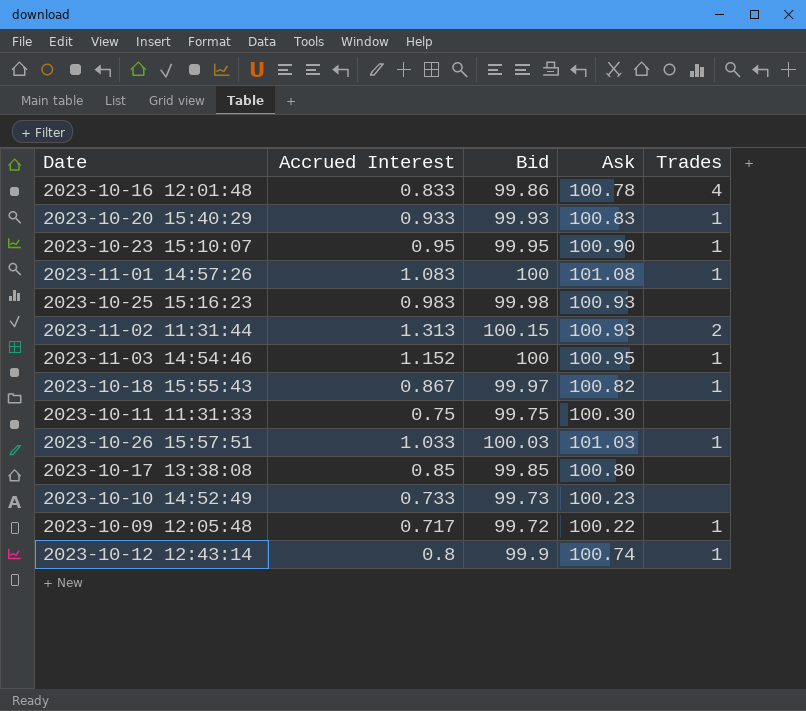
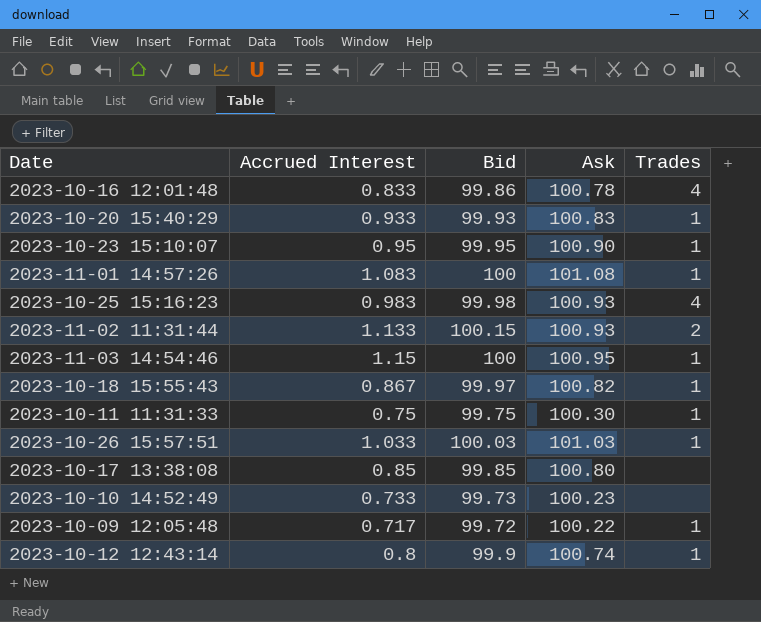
2023-10-25 15:16:23 | Trades: none -> 4
2023-11-02 11:31:44 | Accrued Interest: 1.313 -> 1.133
2023-11-03 14:54:46 | Accrued Interest: 1.152 -> 1.15
2023-10-11 11:31:33 | Trades: none -> 1

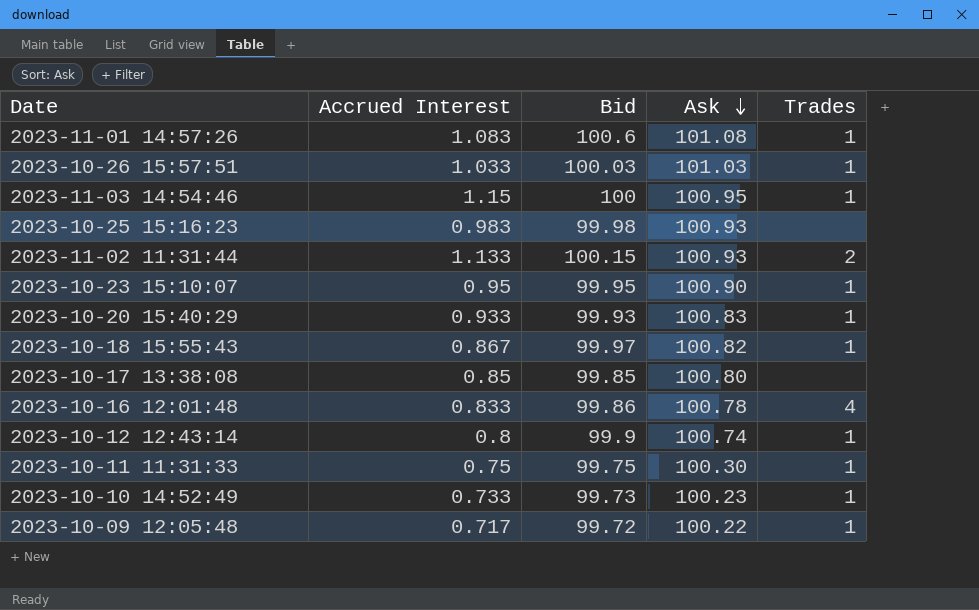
row order: none -> Ask descending
2023-11-01 14:57:26 | Bid: 100 -> 100.6
2023-10-25 15:16:23 | Trades: 4 -> none
2023-10-10 14:52:49 | Trades: none -> 1

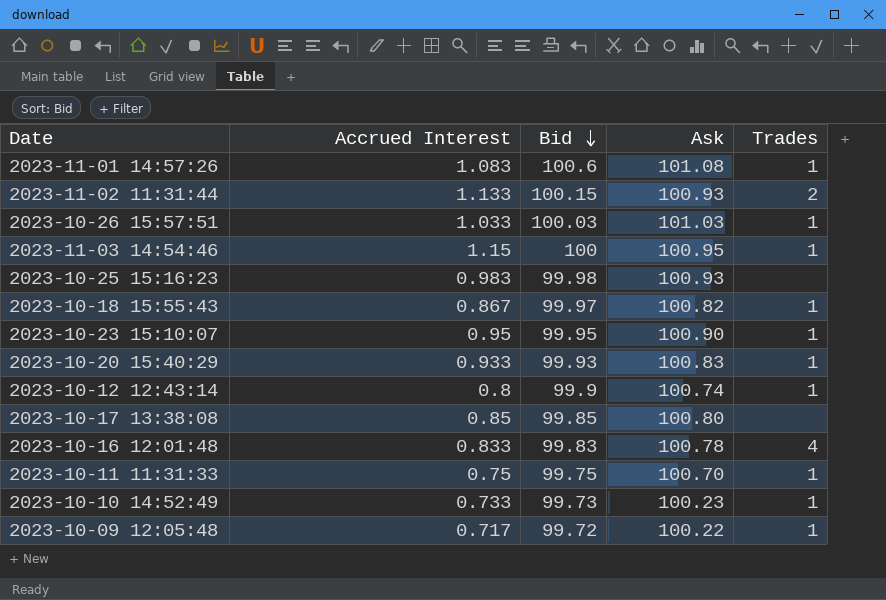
row order: Ask descending -> Bid descending
2023-10-16 12:01:48 | Bid: 99.86 -> 99.83
2023-10-11 11:31:33 | Ask: 100.30 -> 100.70

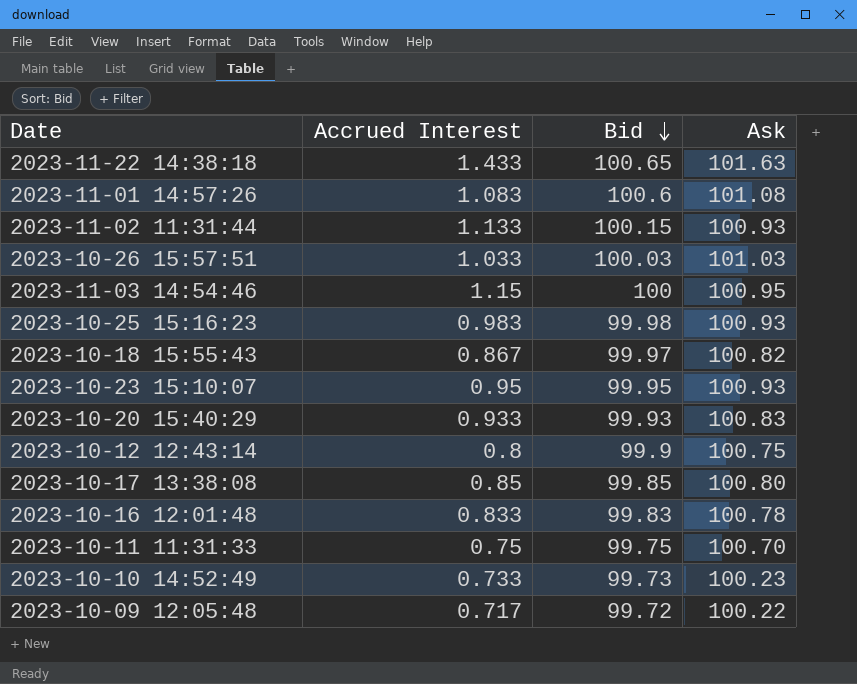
column Trades | position: 5 -> none
row 2023-11-22 14:38:18: none -> 1.433 | 100.65 | 101.63
2023-10-23 15:10:07 | Ask: 100.90 -> 100.93
2023-10-12 12:43:14 | Ask: 100.74 -> 100.75

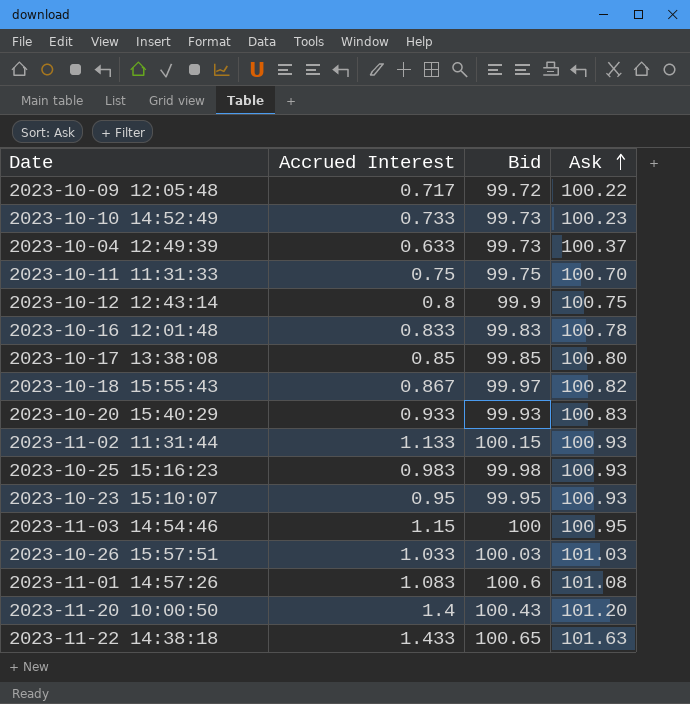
row order: Bid descending -> Ask ascending
row 2023-10-04 12:49:39: none -> 0.633 | 99.73 | 100.37
row 2023-11-20 10:00:50: none -> 1.4 | 100.43 | 101.20

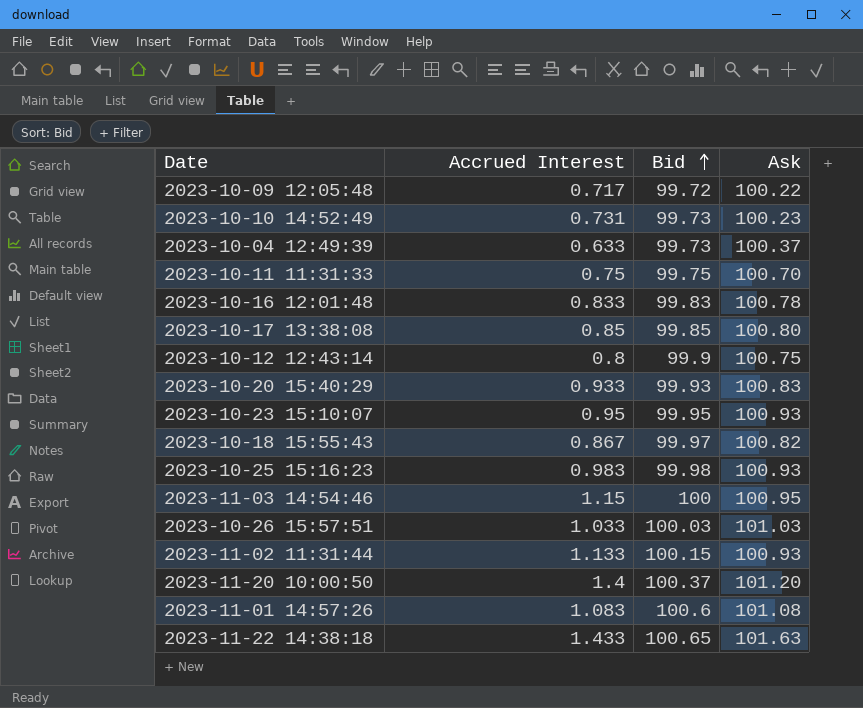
row order: Ask ascending -> Bid ascending
2023-10-10 14:52:49 | Accrued Interest: 0.733 -> 0.731
2023-11-20 10:00:50 | Bid: 100.43 -> 100.37

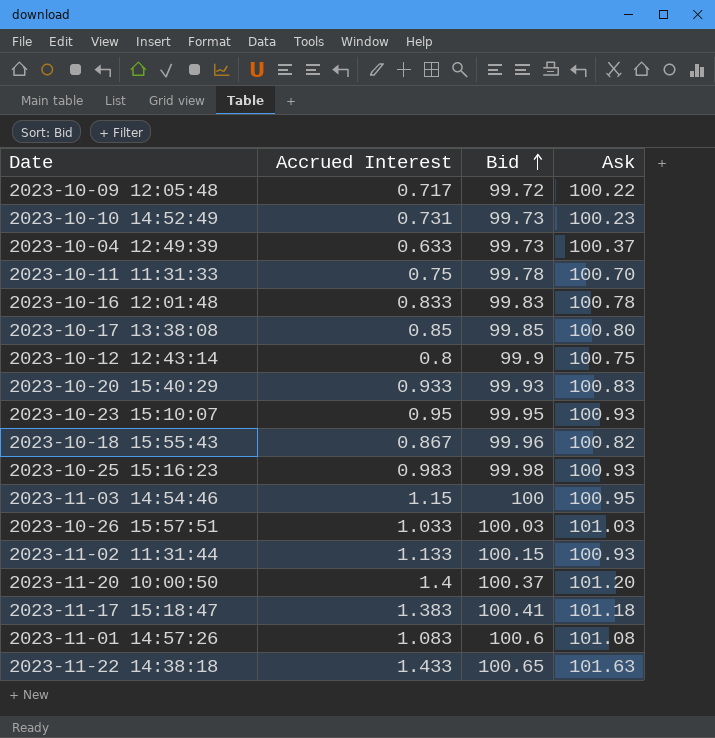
2023-10-11 11:31:33 | Bid: 99.75 -> 99.78
2023-10-18 15:55:43 | Bid: 99.97 -> 99.96
row 2023-11-17 15:18:47: none -> 1.383 | 100.41 | 101.18

